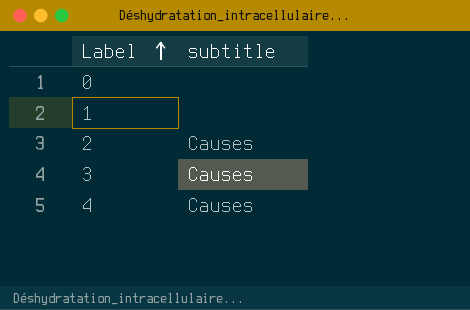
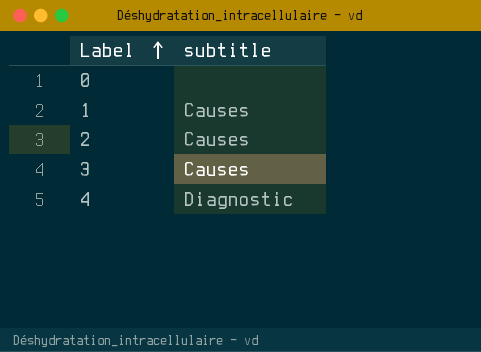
1 | subtitle: none -> Causes
4 | subtitle: Causes -> Diagnostic

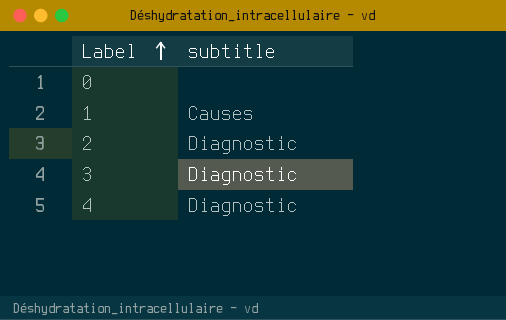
2 | subtitle: Causes -> Diagnostic
3 | subtitle: Causes -> Diagnostic

